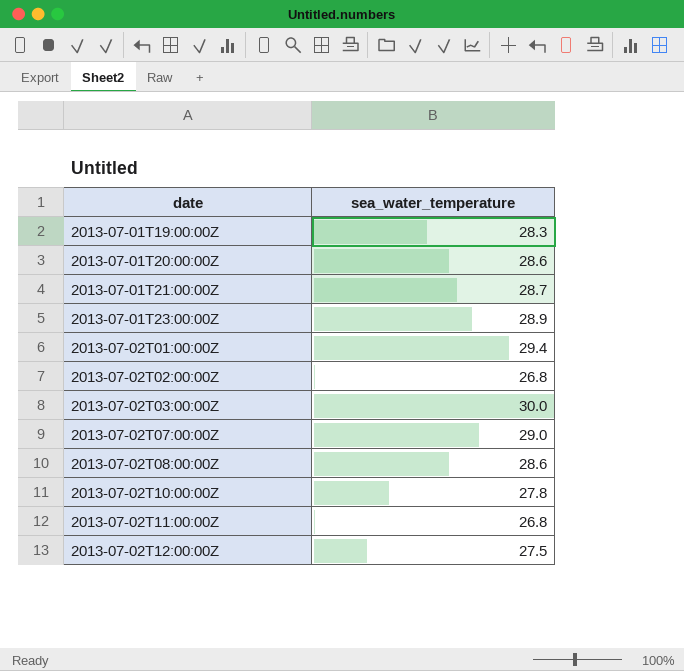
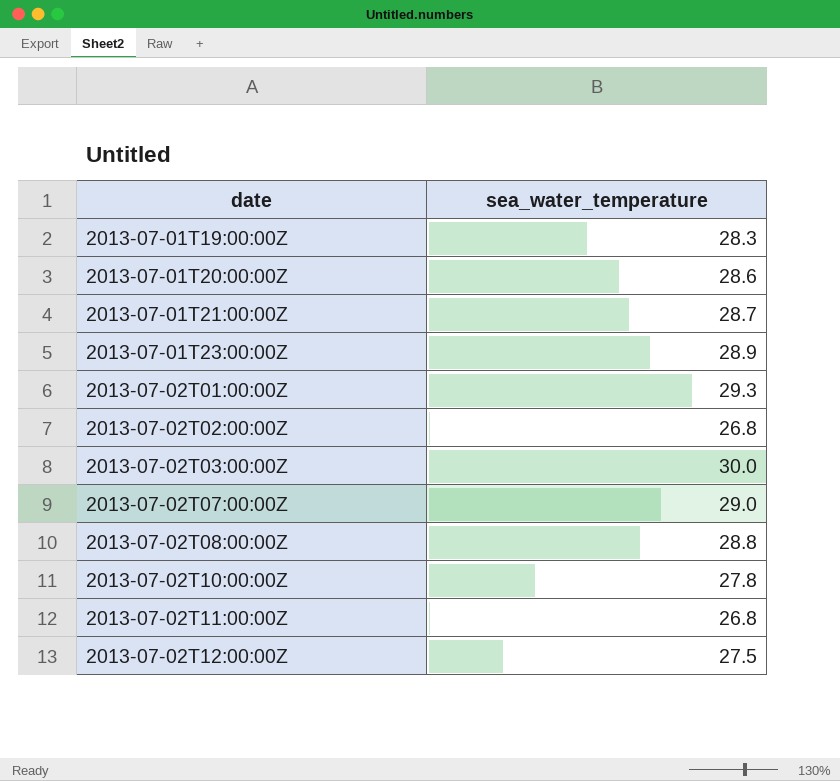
2013-07-02T01:00:00Z | sea_water_temperature: 29.4 -> 29.3
2013-07-02T08:00:00Z | sea_water_temperature: 28.6 -> 28.8

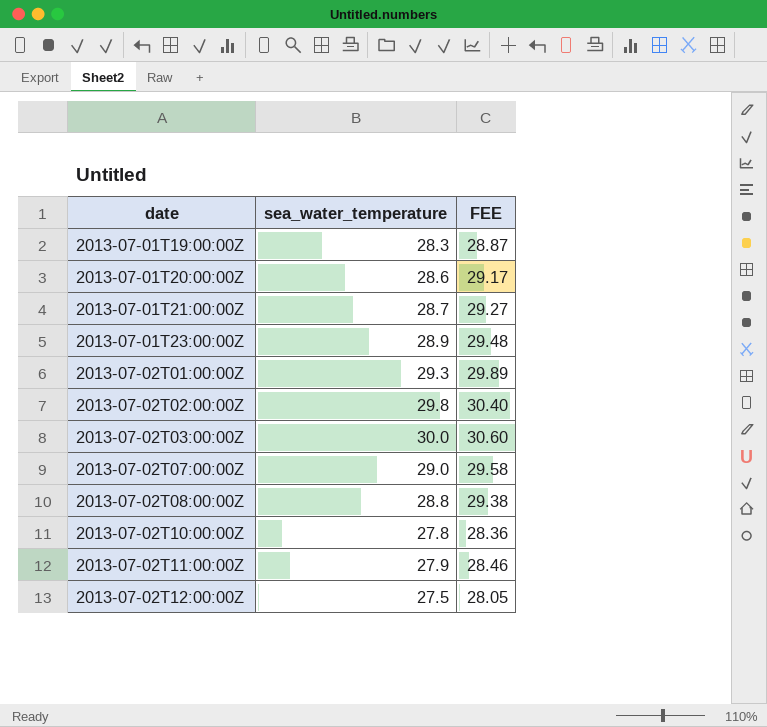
column FEE | formula: none -> [sea_water_temperature] * 1.02
2013-07-02T02:00:00Z | sea_water_temperature: 26.8 -> 29.8
2013-07-02T11:00:00Z | sea_water_temperature: 26.8 -> 27.9

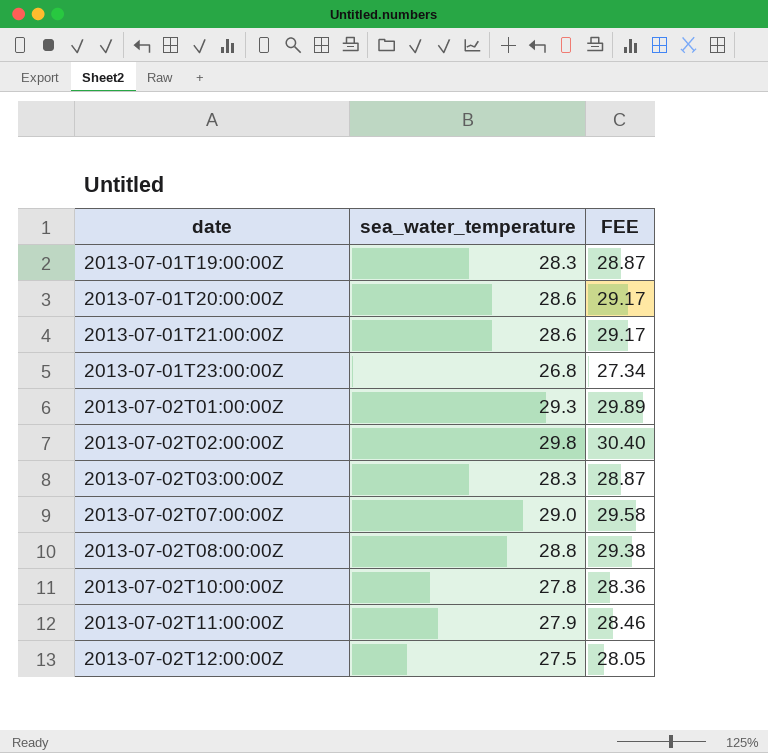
2013-07-01T21:00:00Z | sea_water_temperature: 28.7 -> 28.6
2013-07-01T21:00:00Z | FEE: 29.27 -> 29.17
2013-07-01T23:00:00Z | sea_water_temperature: 28.9 -> 26.8
2013-07-01T23:00:00Z | FEE: 29.48 -> 27.34
2013-07-02T03:00:00Z | sea_water_temperature: 30.0 -> 28.3
2013-07-02T03:00:00Z | FEE: 30.60 -> 28.87

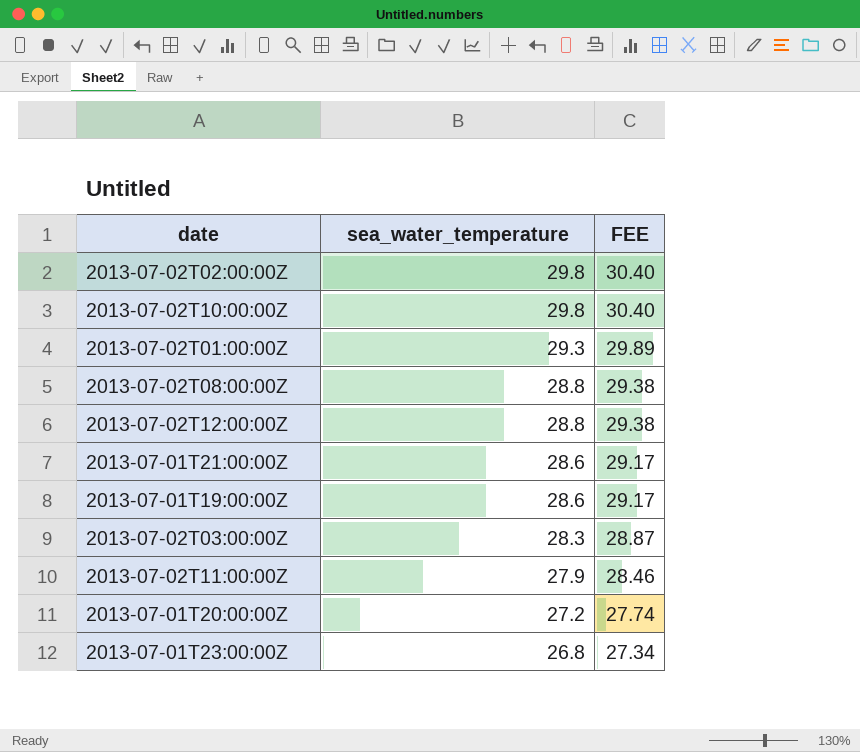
row order: date ascending -> sea_water_temperature descending
row 2013-07-02T07:00:00Z: 29.0 | 29.58 -> none
2013-07-02T10:00:00Z | sea_water_temperature: 27.8 -> 29.8
2013-07-02T10:00:00Z | FEE: 28.36 -> 30.40
2013-07-02T12:00:00Z | sea_water_temperature: 27.5 -> 28.8
2013-07-02T12:00:00Z | FEE: 28.05 -> 29.38
2013-07-01T19:00:00Z | sea_water_temperature: 28.3 -> 28.6
2013-07-01T19:00:00Z | FEE: 28.87 -> 29.17
2013-07-01T20:00:00Z | sea_water_temperature: 28.6 -> 27.2
2013-07-01T20:00:00Z | FEE: 29.17 -> 27.74

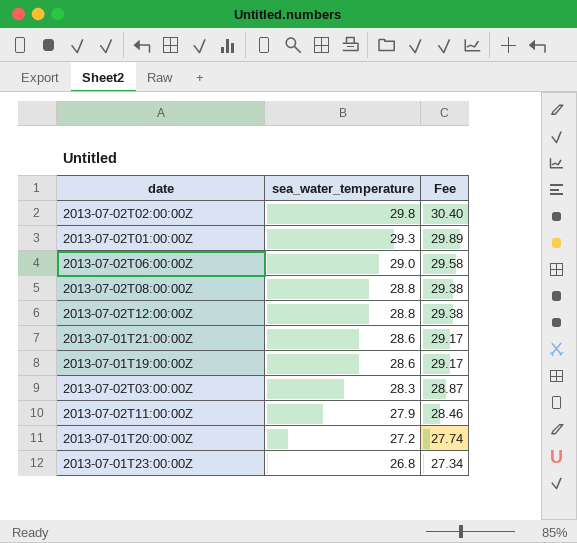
column name: FEE -> Fee
row 2013-07-02T10:00:00Z: 29.8 | 30.40 -> none
row 2013-07-02T06:00:00Z: none -> 29.0 | 29.58

